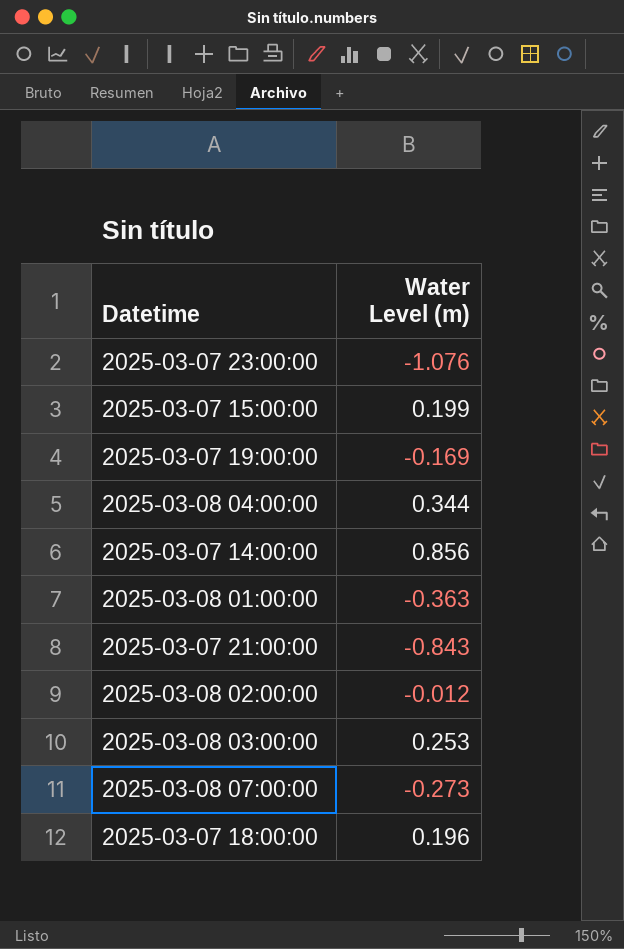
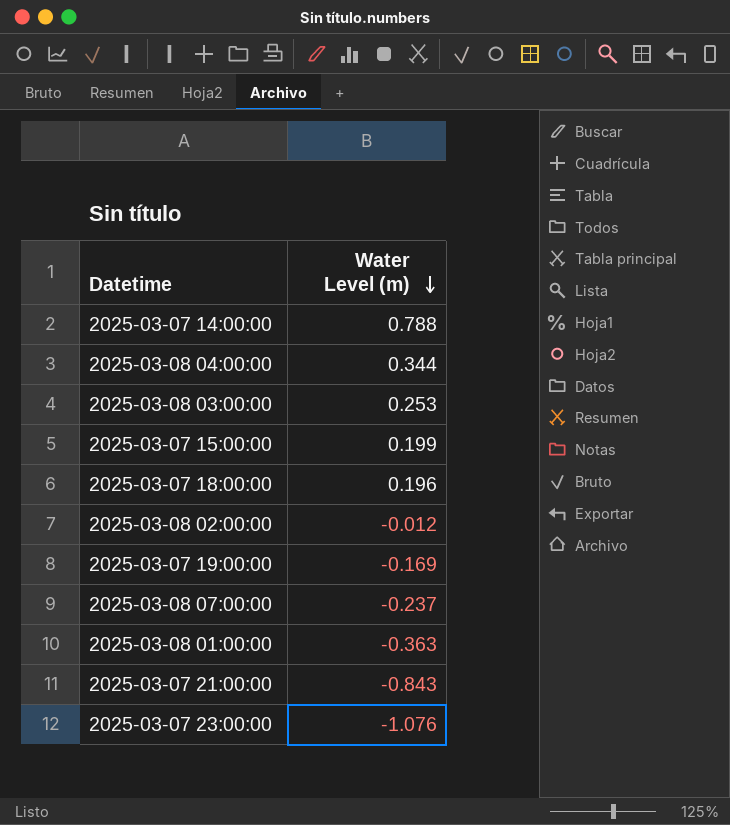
row order: none -> Water Level (m) descending
2025-03-07 14:00:00 | Water Level (m): 0.856 -> 0.788
2025-03-08 07:00:00 | Water Level (m): -0.273 -> -0.237

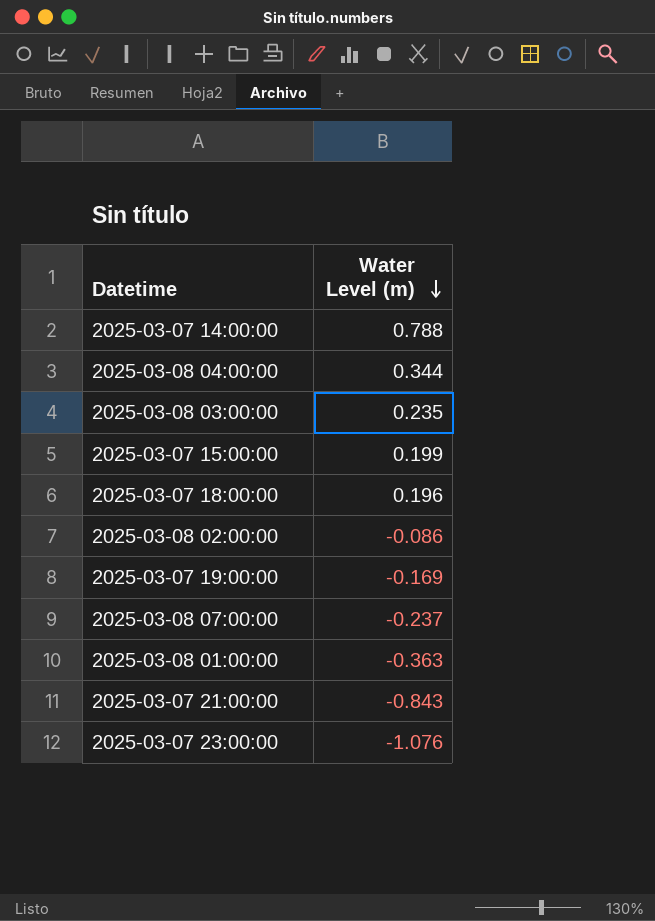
2025-03-08 03:00:00 | Water Level (m): 0.253 -> 0.235
2025-03-08 02:00:00 | Water Level (m): -0.012 -> -0.086

